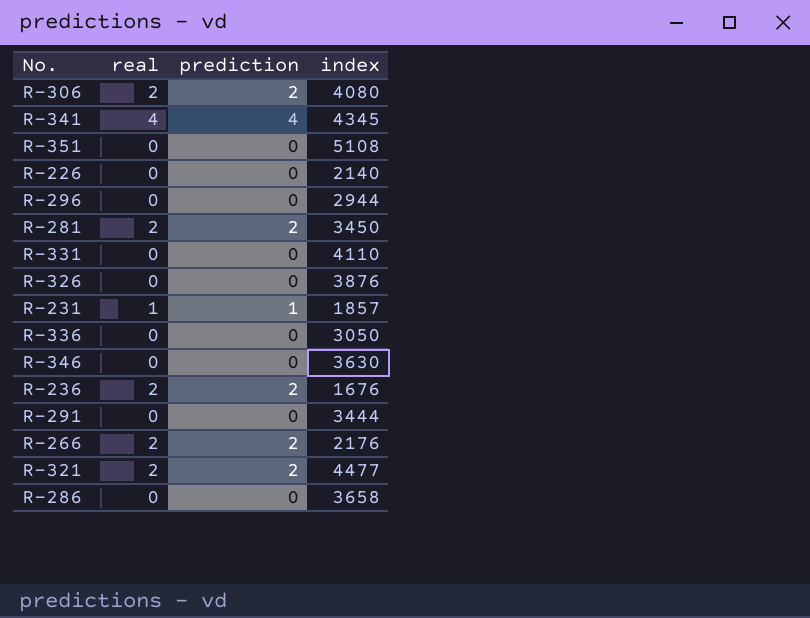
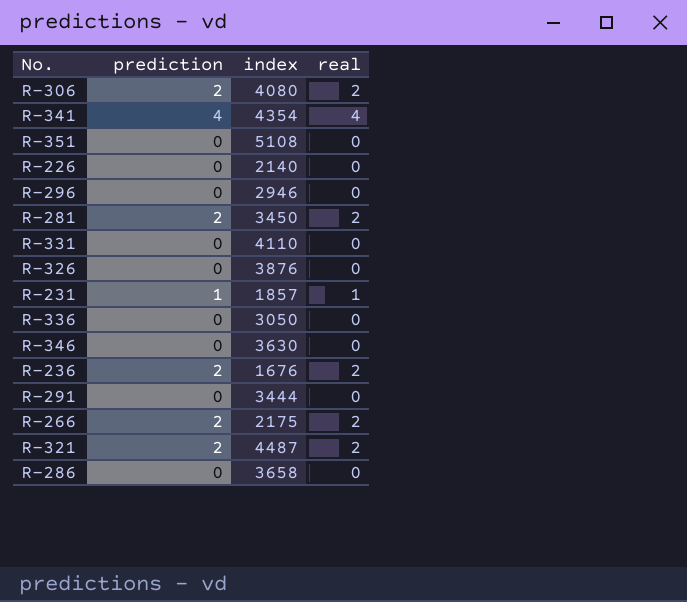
column real | position: 2 -> 4
R-341 | index: 4345 -> 4354
R-296 | index: 2944 -> 2946
R-266 | index: 2176 -> 2175
R-321 | index: 4477 -> 4487

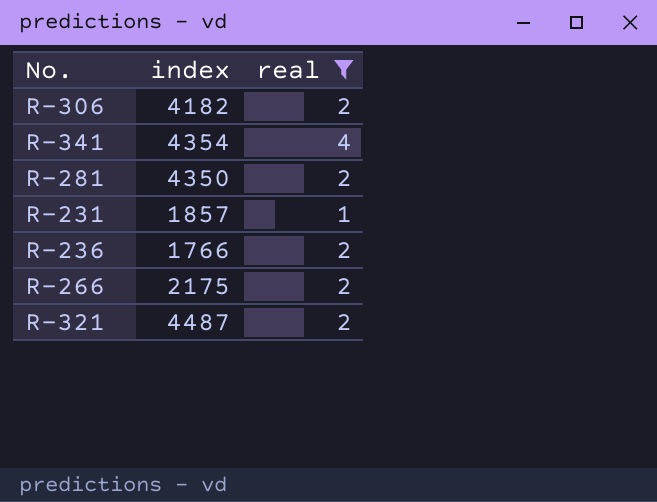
filter: none -> real != 0
column prediction | position: 2 -> none
R-306 | index: 4080 -> 4182
R-281 | index: 3450 -> 4350
R-236 | index: 1676 -> 1766

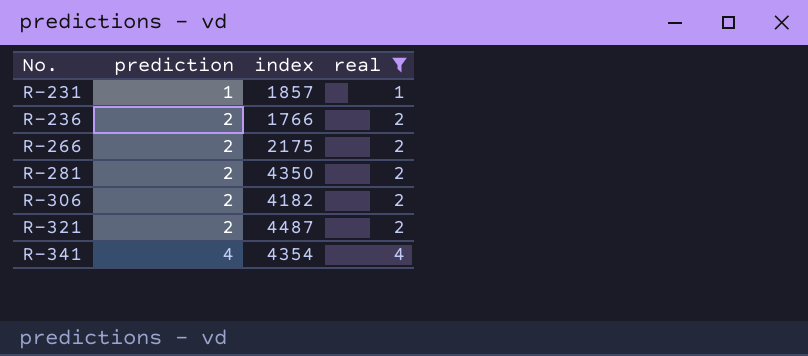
row order: none -> No. ascending
column prediction | position: none -> 2

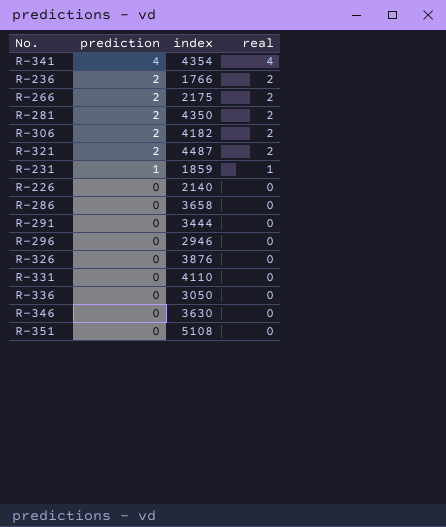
filter: real != 0 -> none
row order: No. ascending -> prediction descending
R-231 | index: 1857 -> 1859

